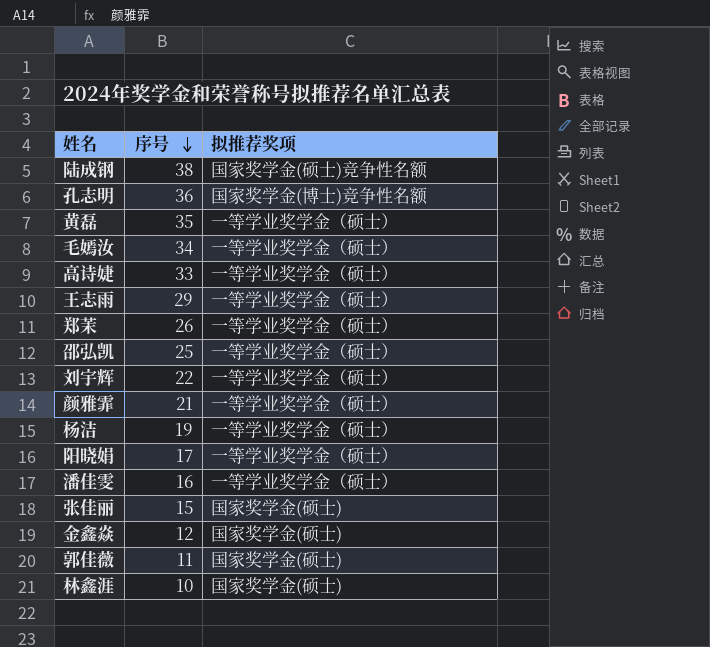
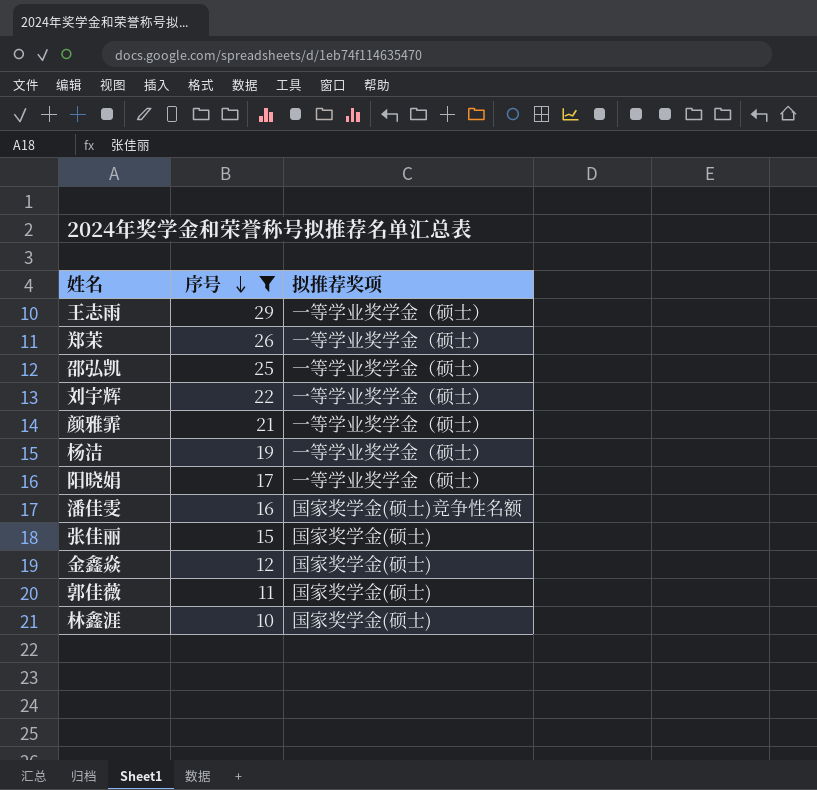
filter: none -> 序号 <= 29
潘佳雯 | 拟推荐奖项: 一等学业奖学金（硕士） -> 国家奖学金(硕士)竞争性名额

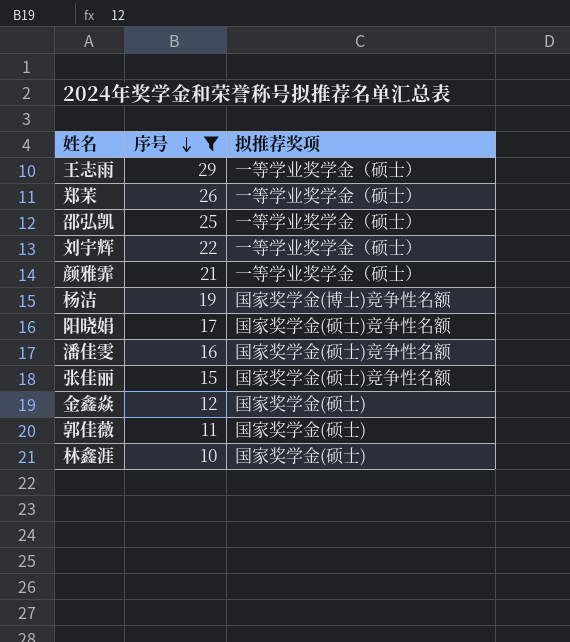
杨洁 | 拟推荐奖项: 一等学业奖学金（硕士） -> 国家奖学金(博士)竞争性名额
阳晓娟 | 拟推荐奖项: 一等学业奖学金（硕士） -> 国家奖学金(硕士)竞争性名额
张佳丽 | 拟推荐奖项: 国家奖学金(硕士) -> 国家奖学金(硕士)竞争性名额

